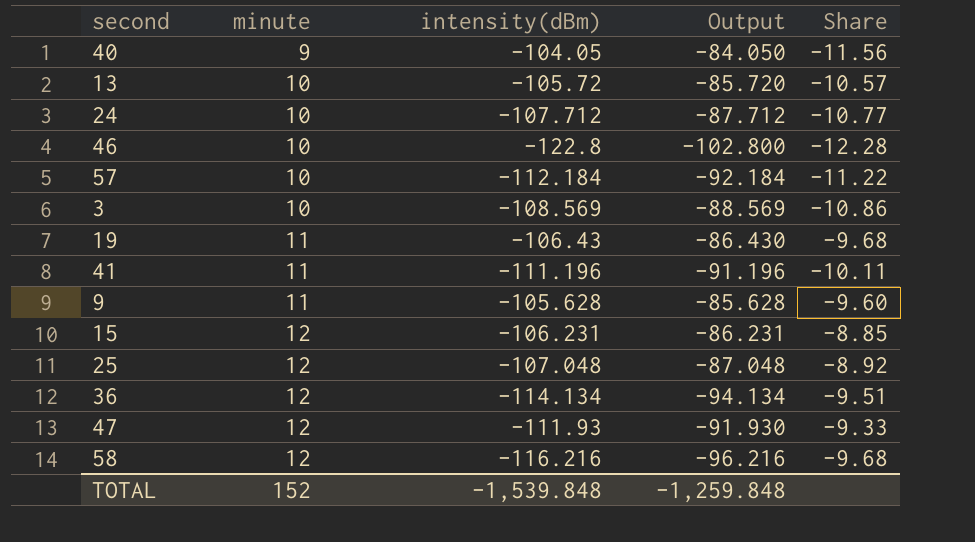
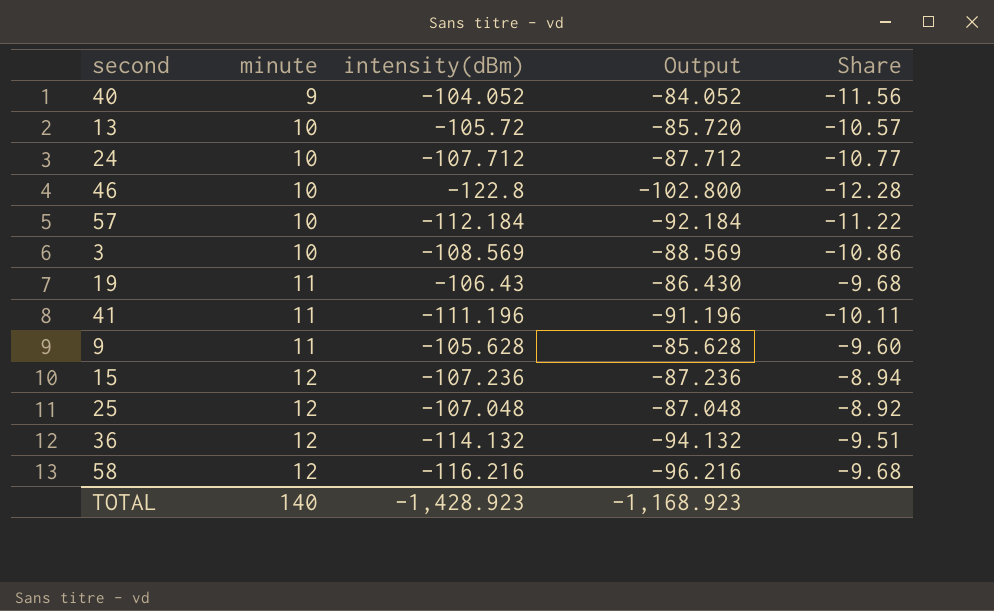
row 47: 12 | -111.93 | -91.930 | -9.33 -> none
40 | intensity(dBm): -104.05 -> -104.052
40 | Output: -84.050 -> -84.052
15 | intensity(dBm): -106.231 -> -107.236
15 | Output: -86.231 -> -87.236
15 | Share: -8.85 -> -8.94
36 | intensity(dBm): -114.134 -> -114.132
36 | Output: -94.134 -> -94.132
TOTAL | minute: 152 -> 140
TOTAL | intensity(dBm): -1,539.848 -> -1,428.923
TOTAL | Output: -1,259.848 -> -1,168.923

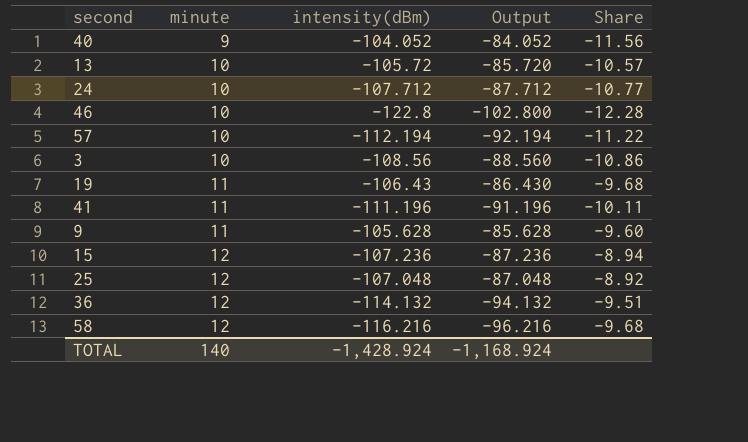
57 | intensity(dBm): -112.184 -> -112.194
57 | Output: -92.184 -> -92.194
3 | intensity(dBm): -108.569 -> -108.56
3 | Output: -88.569 -> -88.560
TOTAL | intensity(dBm): -1,428.923 -> -1,428.924
TOTAL | Output: -1,168.923 -> -1,168.924

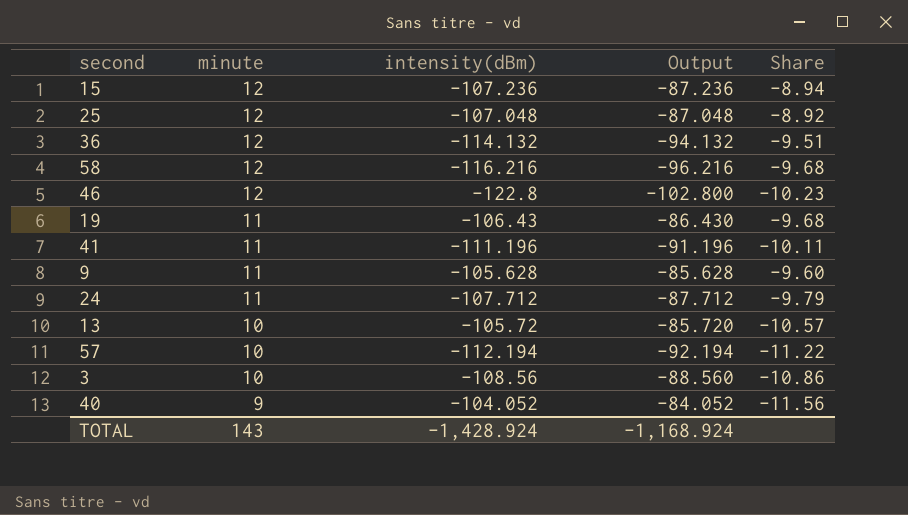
row order: minute ascending -> minute descending
46 | minute: 10 -> 12
46 | Share: -12.28 -> -10.23
24 | minute: 10 -> 11
24 | Share: -10.77 -> -9.79
TOTAL | minute: 140 -> 143

